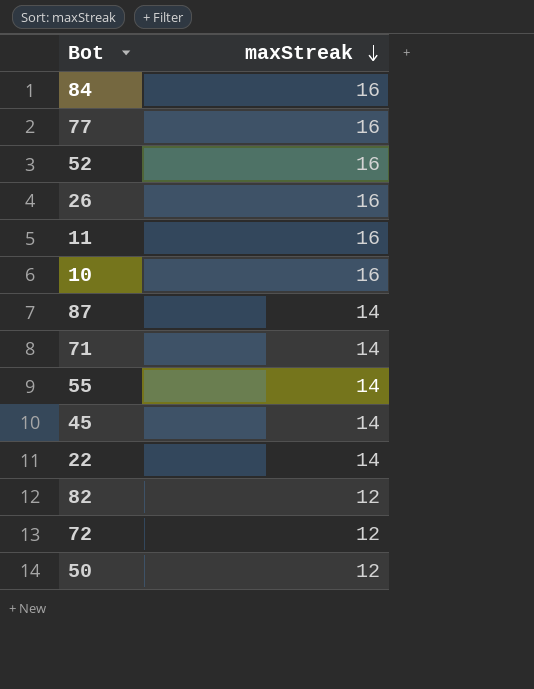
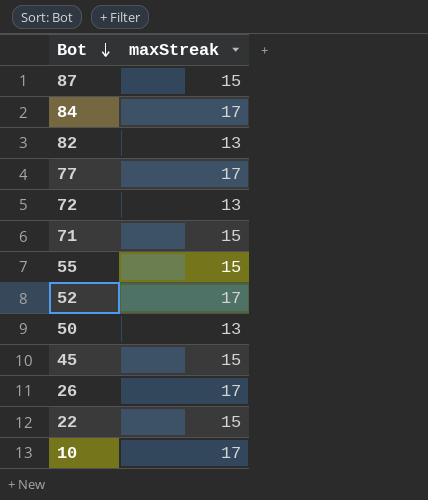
row order: maxStreak descending -> Bot descending
row 11: 16 -> none
87 | maxStreak: 14 -> 15
84 | maxStreak: 16 -> 17
82 | maxStreak: 12 -> 13
77 | maxStreak: 16 -> 17
72 | maxStreak: 12 -> 13
71 | maxStreak: 14 -> 15
55 | maxStreak: 14 -> 15
52 | maxStreak: 16 -> 17
50 | maxStreak: 12 -> 13
45 | maxStreak: 14 -> 15
26 | maxStreak: 16 -> 17
22 | maxStreak: 14 -> 15
10 | maxStreak: 16 -> 17

